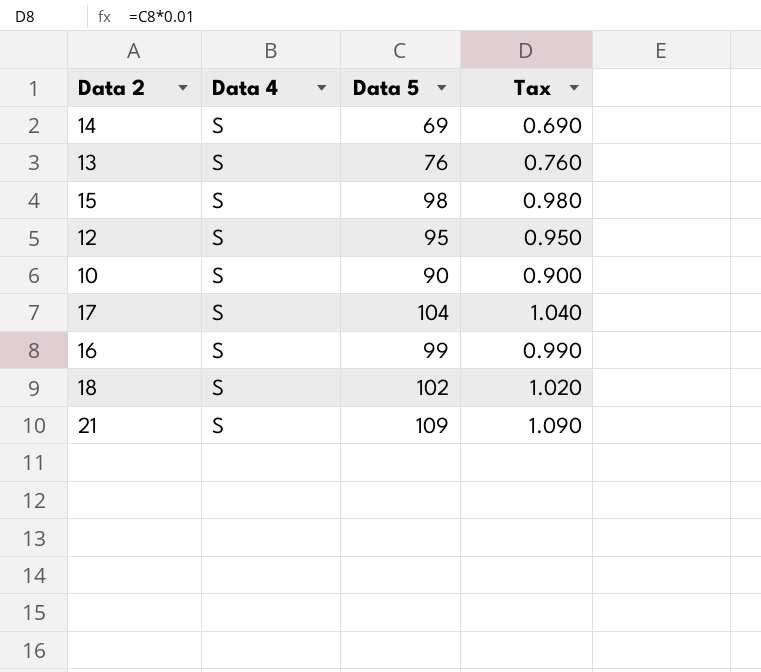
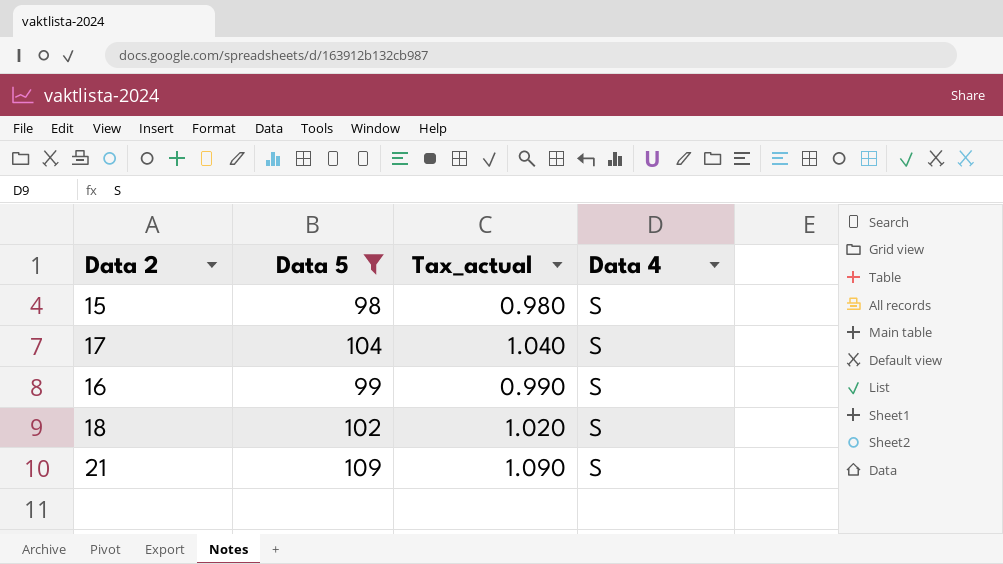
filter: none -> Data 5 >= 98
column name: Tax -> Tax_actual
column Data 4 | position: 2 -> 4

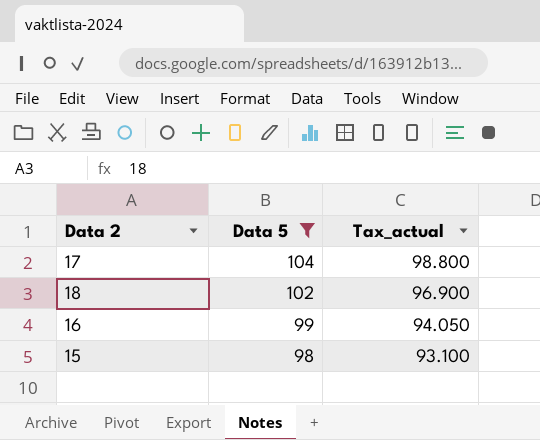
row order: none -> Data 5 descending
column Data 4 | position: 4 -> none
column Tax_actual | formula: [Data 5] * 0.01 -> [Data 5] * 0.95
row 21: 109 | 1.090 | S -> none

